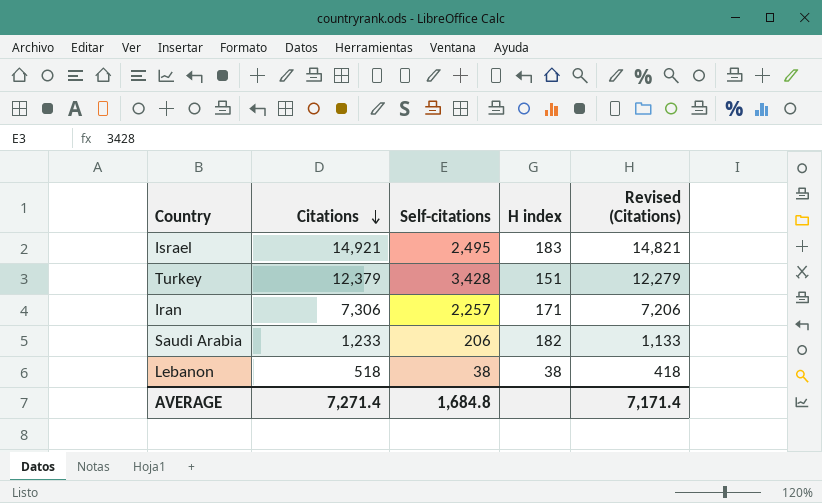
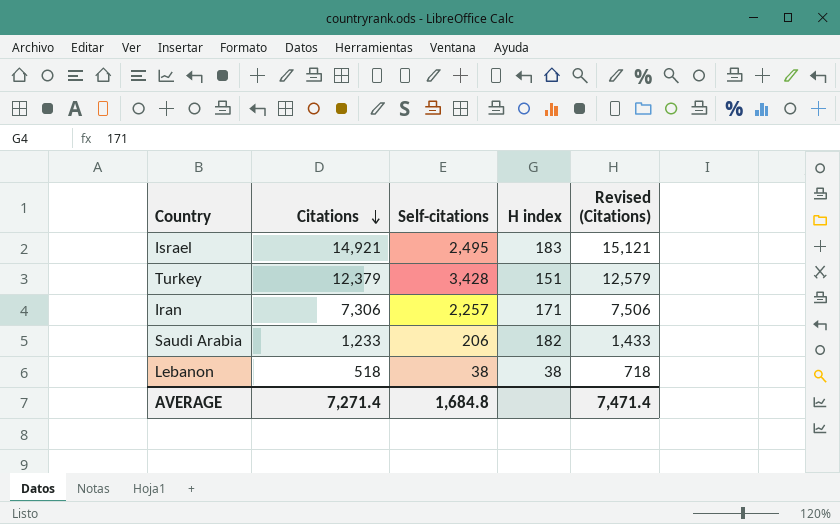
column Revised (Citations) | formula: [Citations] - 100 -> [Citations] + 200
AVERAGE | Revised (Citations): 7,171.4 -> 7,471.4

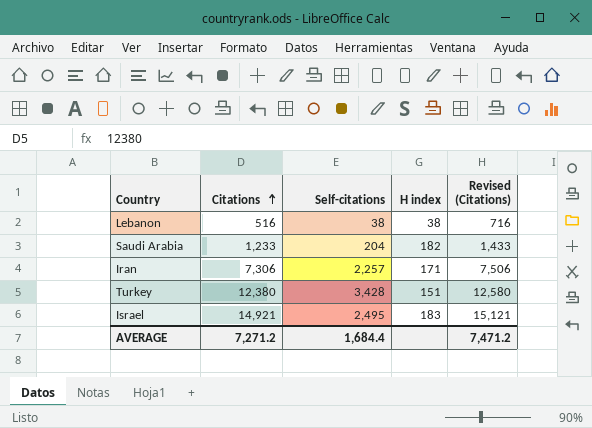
row order: Citations descending -> Citations ascending
Lebanon | Citations: 518 -> 516
Lebanon | Revised (Citations): 718 -> 716
Saudi Arabia | Self-citations: 206 -> 204
Turkey | Citations: 12,379 -> 12,380
Turkey | Revised (Citations): 12,579 -> 12,580
AVERAGE | Citations: 7,271.4 -> 7,271.2
AVERAGE | Self-citations: 1,684.8 -> 1,684.4
AVERAGE | Revised (Citations): 7,471.4 -> 7,471.2

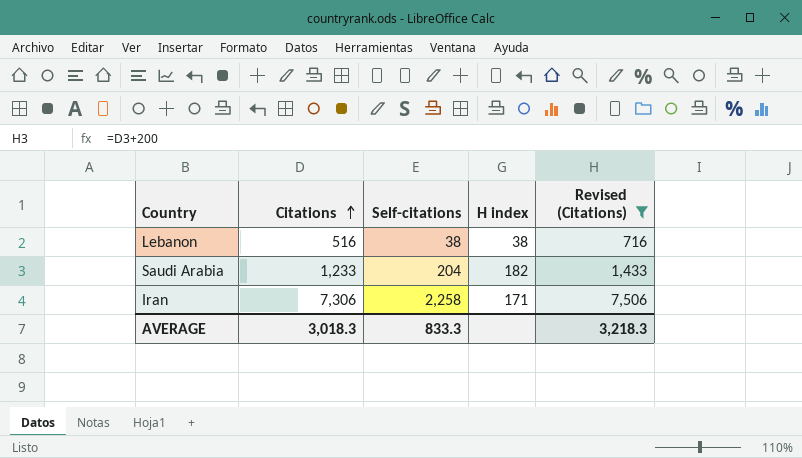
filter: none -> Revised (Citations) <= 7,506
Iran | Self-citations: 2,257 -> 2,258
AVERAGE | Citations: 7,271.2 -> 3,018.3
AVERAGE | Self-citations: 1,684.4 -> 833.3
AVERAGE | Revised (Citations): 7,471.2 -> 3,218.3

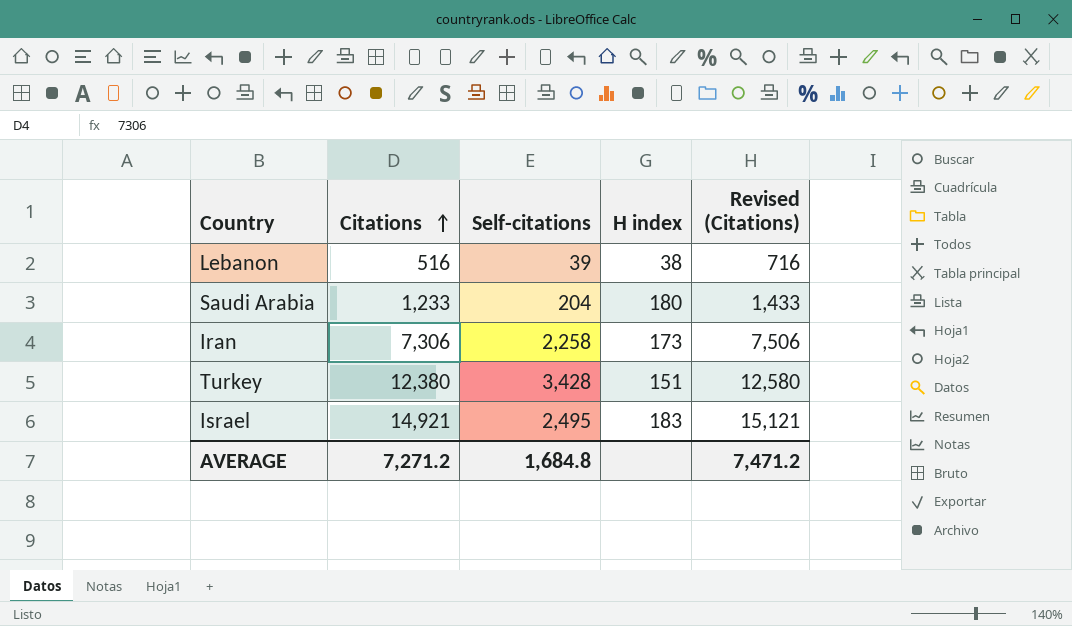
filter: Revised (Citations) <= 7,506 -> none
Lebanon | Self-citations: 38 -> 39
Saudi Arabia | H index: 182 -> 180
Iran | H index: 171 -> 173
AVERAGE | Citations: 3,018.3 -> 7,271.2
AVERAGE | Self-citations: 833.3 -> 1,684.8
AVERAGE | Revised (Citations): 3,218.3 -> 7,471.2

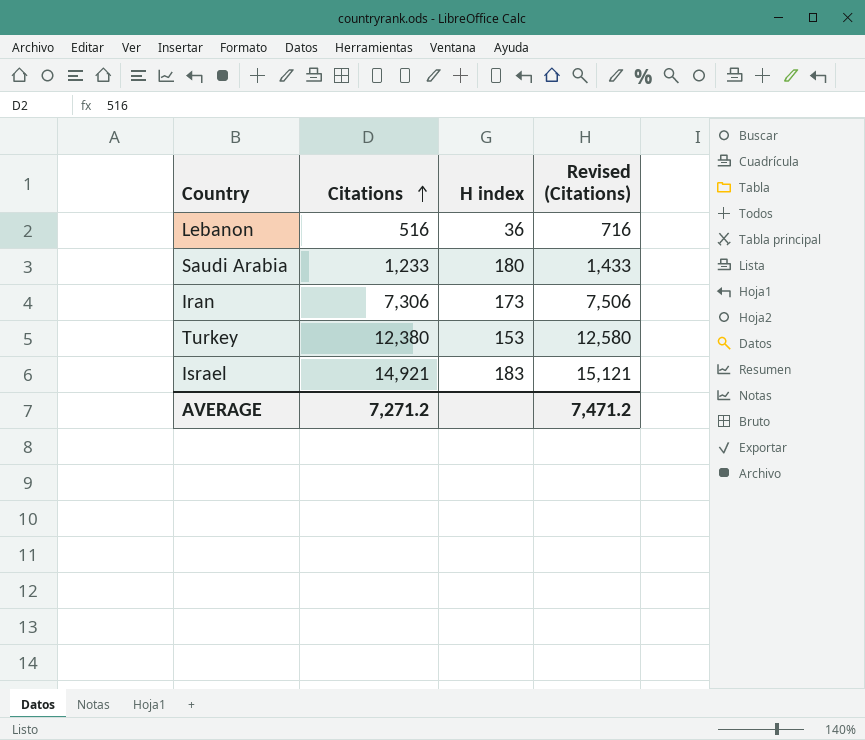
column Self-citations | position: 3 -> none
Lebanon | H index: 38 -> 36
Turkey | H index: 151 -> 153

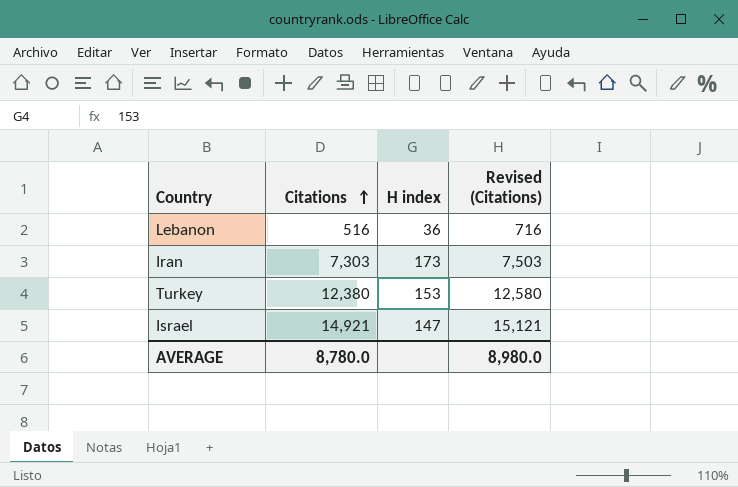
row Saudi Arabia: 1,233 | 180 | 1,433 -> none
Iran | Citations: 7,306 -> 7,303
Iran | Revised (Citations): 7,506 -> 7,503
Israel | H index: 183 -> 147
AVERAGE | Citations: 7,271.2 -> 8,780.0
AVERAGE | Revised (Citations): 7,471.2 -> 8,980.0

